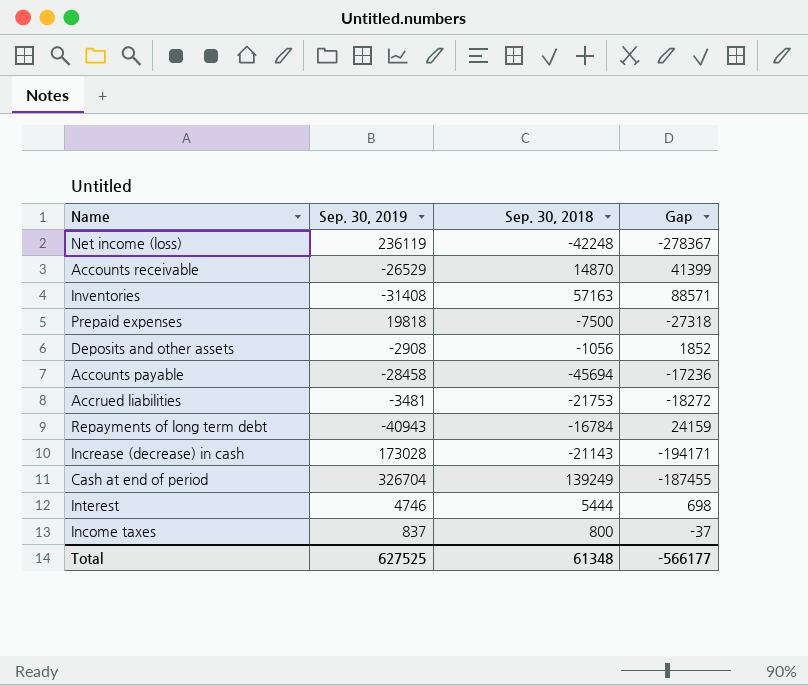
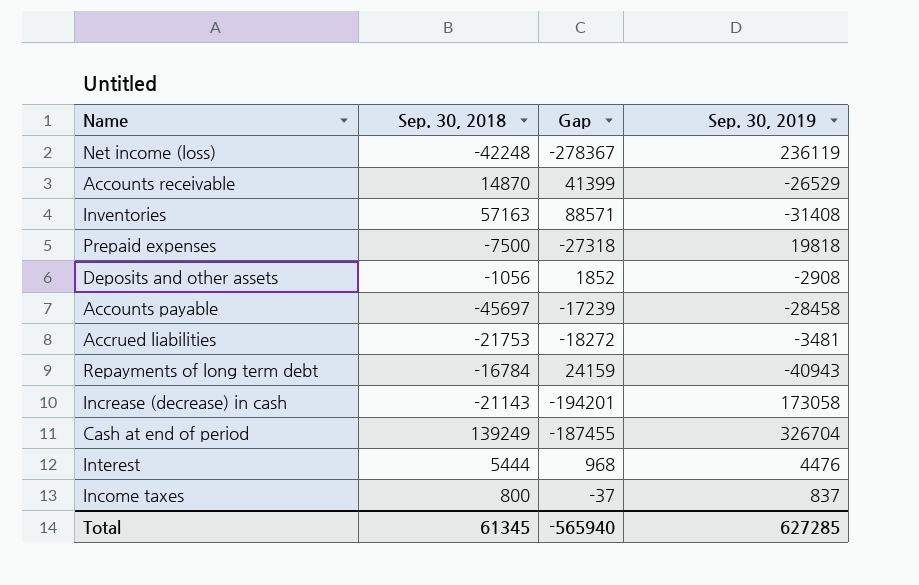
column Sep. 30, 2019 | position: 2 -> 4
Accounts payable | Sep. 30, 2018: -45694 -> -45697
Accounts payable | Gap: -17236 -> -17239
Increase (decrease) in cash | Gap: -194171 -> -194201
Increase (decrease) in cash | Sep. 30, 2019: 173028 -> 173058
Interest | Gap: 698 -> 968
Interest | Sep. 30, 2019: 4746 -> 4476
Total | Sep. 30, 2018: 61348 -> 61345
Total | Gap: -566177 -> -565940
Total | Sep. 30, 2019: 627525 -> 627285

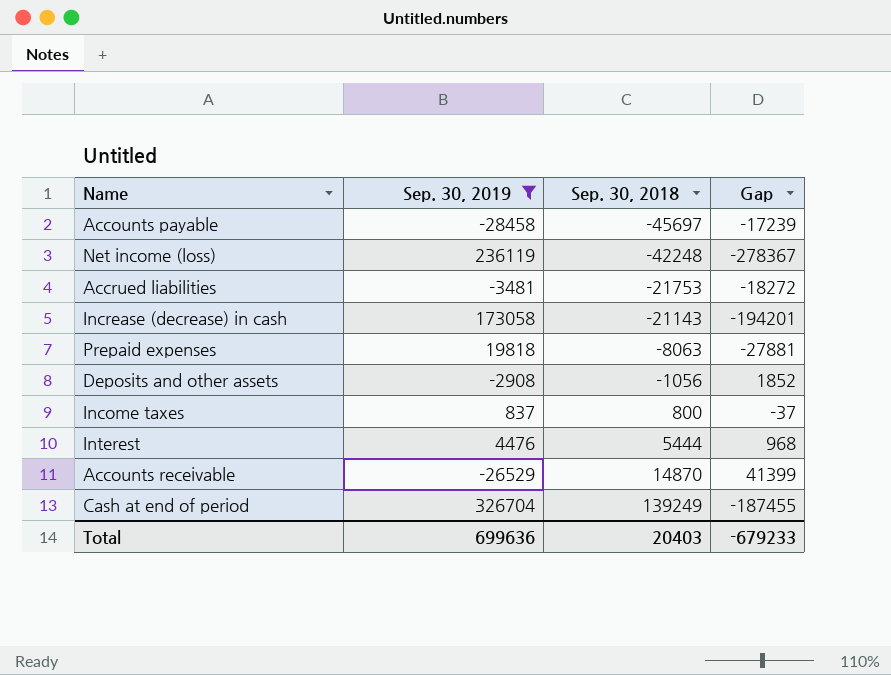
filter: none -> Sep. 30, 2019 >= -28458
row order: none -> Sep. 30, 2018 ascending
column Sep. 30, 2019 | position: 4 -> 2
Prepaid expenses | Sep. 30, 2018: -7500 -> -8063
Prepaid expenses | Gap: -27318 -> -27881
Total | Sep. 30, 2019: 627285 -> 699636
Total | Sep. 30, 2018: 61345 -> 20403
Total | Gap: -565940 -> -679233

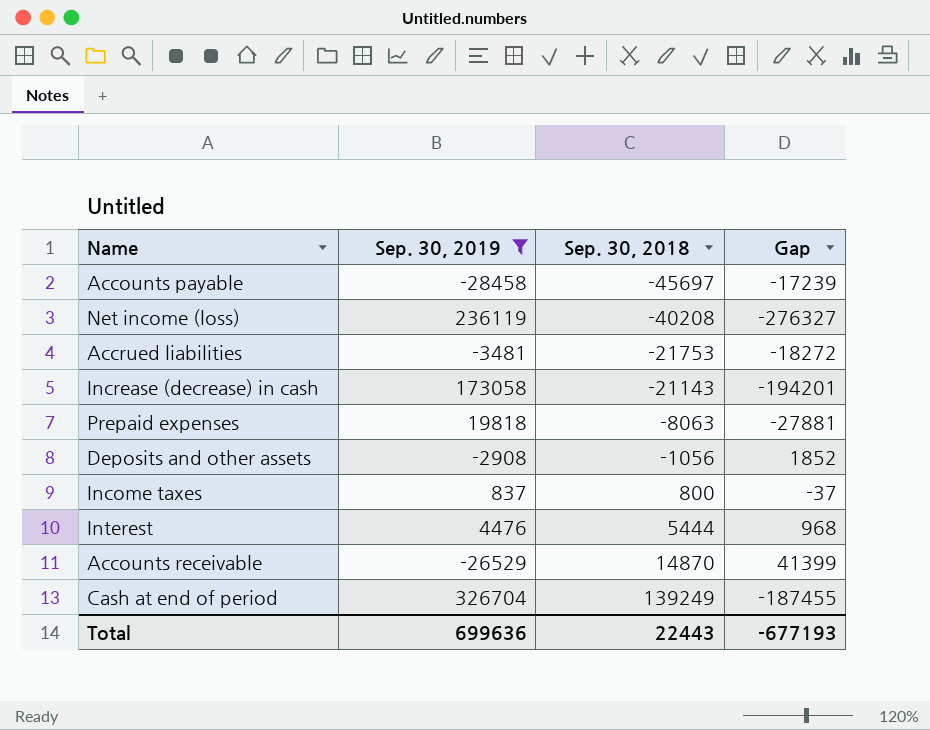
Net income (loss) | Sep. 30, 2018: -42248 -> -40208
Net income (loss) | Gap: -278367 -> -276327
Total | Sep. 30, 2018: 20403 -> 22443
Total | Gap: -679233 -> -677193

